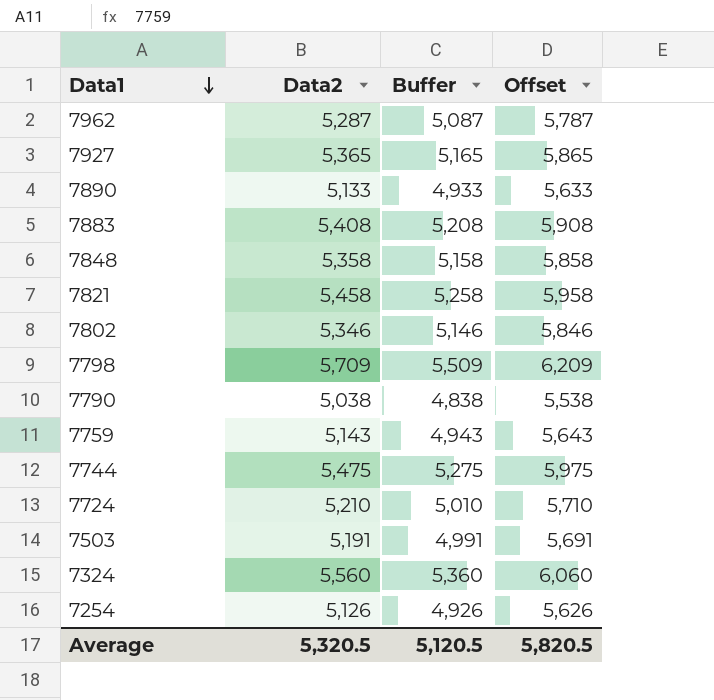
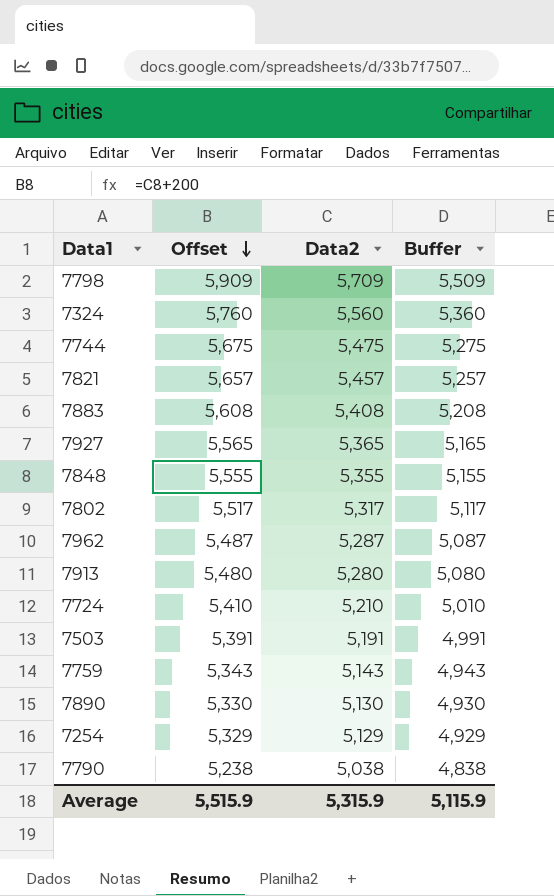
row order: Data1 descending -> Offset descending
column Offset | formula: [Data2] + 500 -> [Data2] + 200
column Offset | position: 4 -> 2
7821 | Data2: 5,458 -> 5,457
7821 | Buffer: 5,258 -> 5,257
7848 | Data2: 5,358 -> 5,355
7848 | Buffer: 5,158 -> 5,155
7802 | Data2: 5,346 -> 5,317
7802 | Buffer: 5,146 -> 5,117
row 7913: none -> 5,480 | 5,280 | 5,080
7890 | Data2: 5,133 -> 5,130
7890 | Buffer: 4,933 -> 4,930
7254 | Data2: 5,126 -> 5,129
7254 | Buffer: 4,926 -> 4,929
Average | Offset: 5,820.5 -> 5,515.9
Average | Data2: 5,320.5 -> 5,315.9
Average | Buffer: 5,120.5 -> 5,115.9

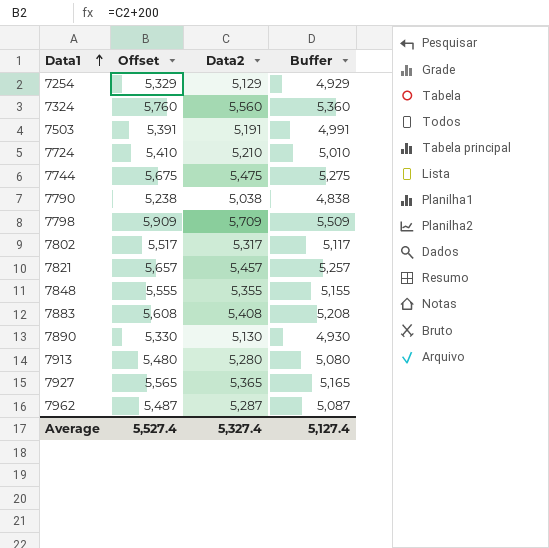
row order: Offset descending -> Data1 ascending
row 7759: 5,343 | 5,143 | 4,943 -> none
Average | Offset: 5,515.9 -> 5,527.4
Average | Data2: 5,315.9 -> 5,327.4
Average | Buffer: 5,115.9 -> 5,127.4

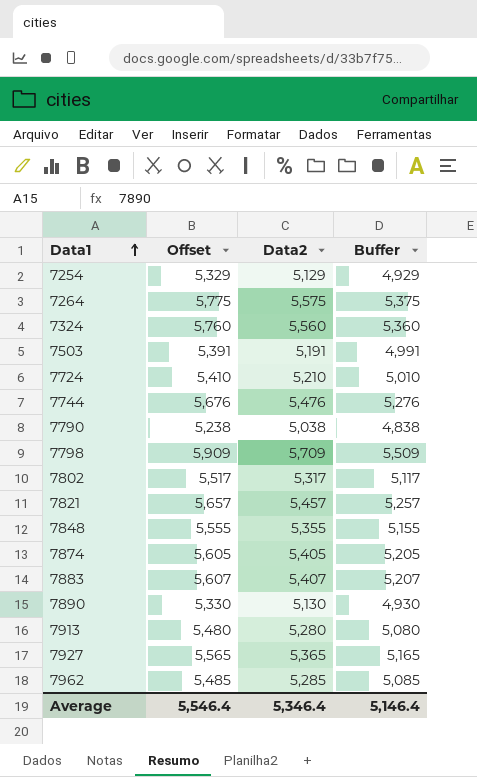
row 7264: none -> 5,775 | 5,575 | 5,375
7744 | Offset: 5,675 -> 5,676
7744 | Data2: 5,475 -> 5,476
7744 | Buffer: 5,275 -> 5,276
row 7874: none -> 5,605 | 5,405 | 5,205
7883 | Offset: 5,608 -> 5,607
7883 | Data2: 5,408 -> 5,407
7883 | Buffer: 5,208 -> 5,207
7962 | Offset: 5,487 -> 5,485
7962 | Data2: 5,287 -> 5,285
7962 | Buffer: 5,087 -> 5,085
Average | Offset: 5,527.4 -> 5,546.4
Average | Data2: 5,327.4 -> 5,346.4
Average | Buffer: 5,127.4 -> 5,146.4

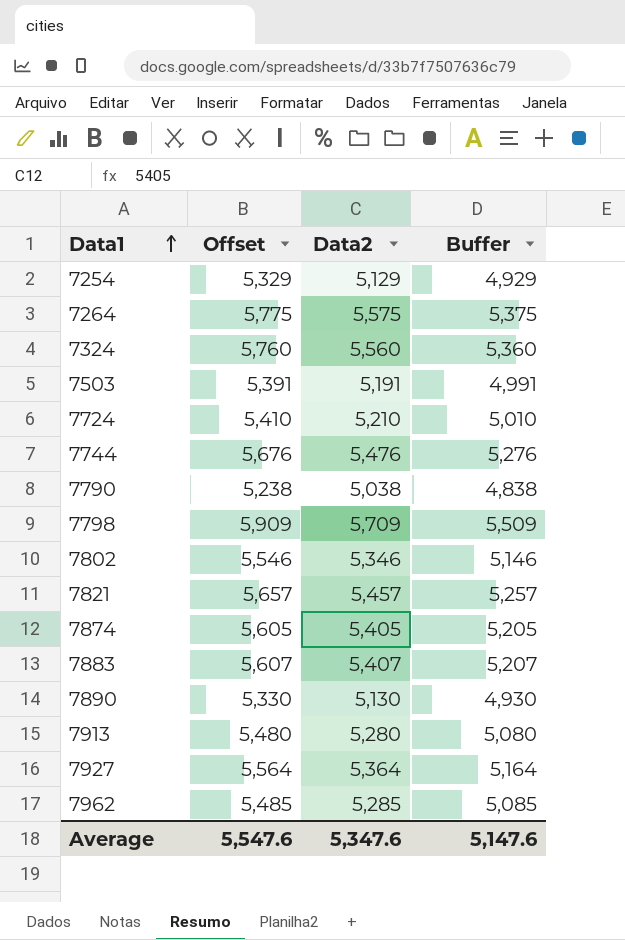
row 7848: 5,555 | 5,355 | 5,155 -> none
7802 | Offset: 5,517 -> 5,546
7802 | Data2: 5,317 -> 5,346
7802 | Buffer: 5,117 -> 5,146
7927 | Offset: 5,565 -> 5,564
7927 | Data2: 5,365 -> 5,364
7927 | Buffer: 5,165 -> 5,164
Average | Offset: 5,546.4 -> 5,547.6
Average | Data2: 5,346.4 -> 5,347.6
Average | Buffer: 5,146.4 -> 5,147.6

